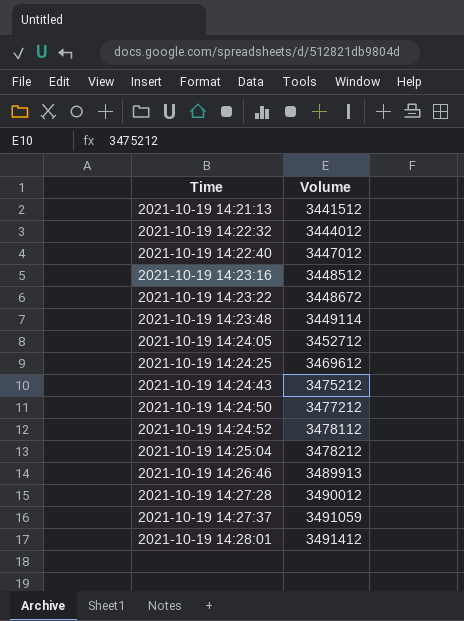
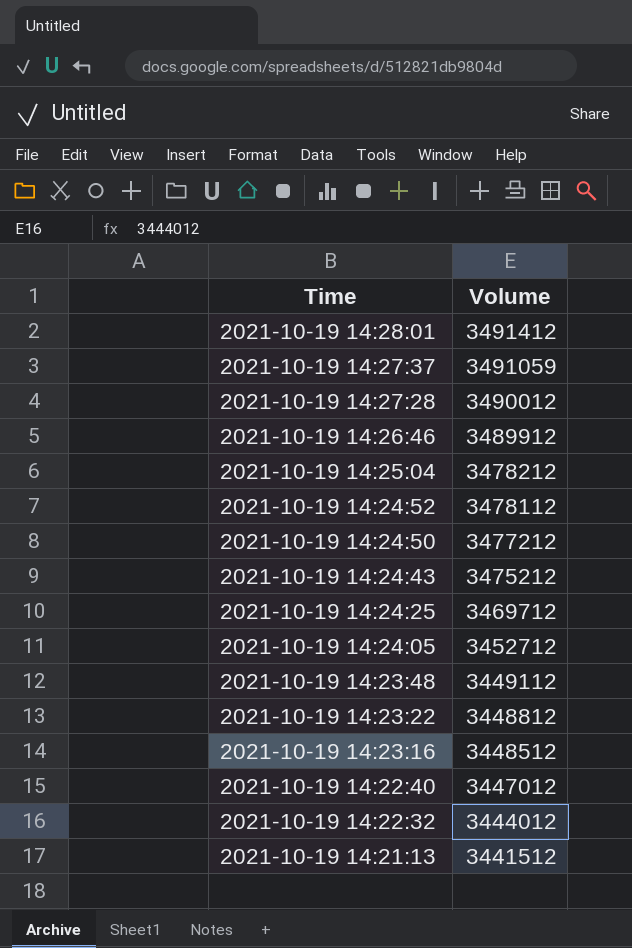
row order: Time ascending -> Time descending
2021-10-19 14:26:46 | Volume: 3489913 -> 3489912
2021-10-19 14:24:25 | Volume: 3469612 -> 3469712
2021-10-19 14:23:48 | Volume: 3449114 -> 3449112
2021-10-19 14:23:22 | Volume: 3448672 -> 3448812

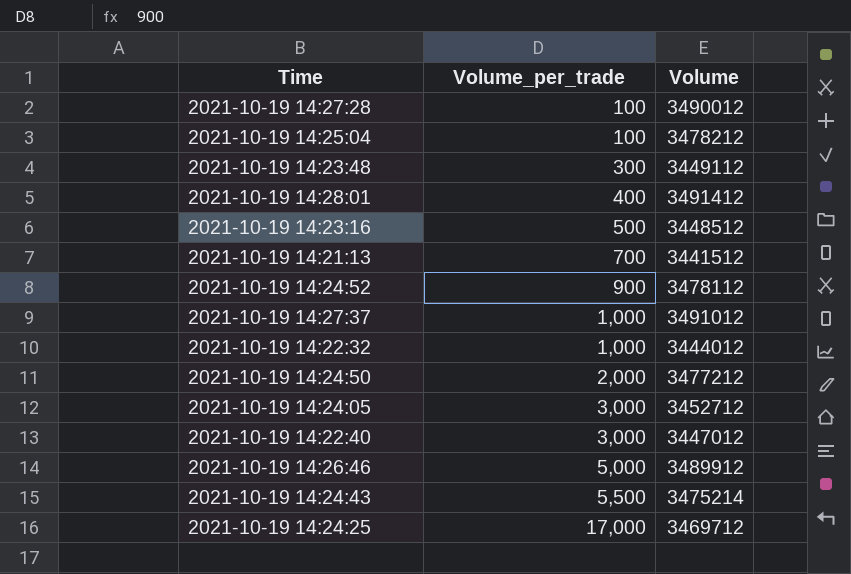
row order: Time descending -> Volume_per_trade ascending
column Volume_per_trade | position: none -> 2
row 2021-10-19 14:23:22: 3448812 -> none
2021-10-19 14:27:37 | Volume: 3491059 -> 3491012
2021-10-19 14:24:43 | Volume: 3475212 -> 3475214

